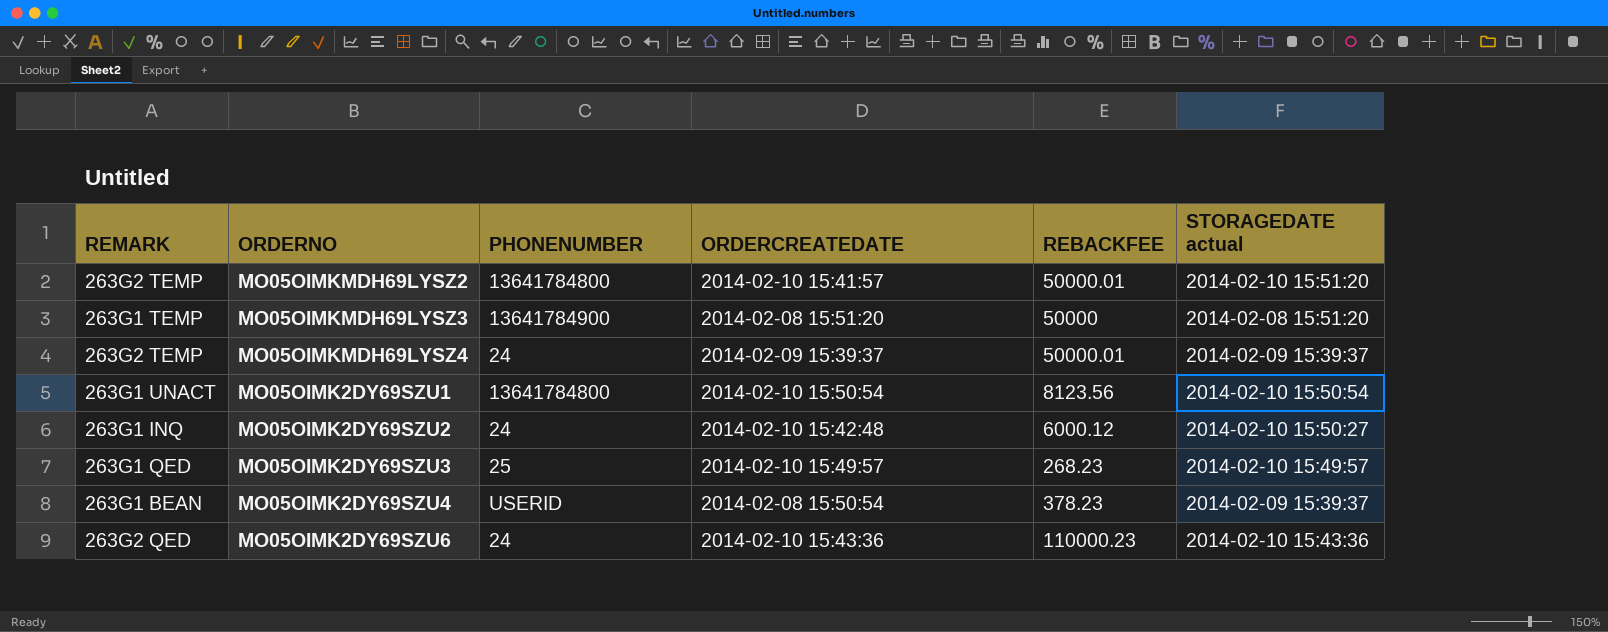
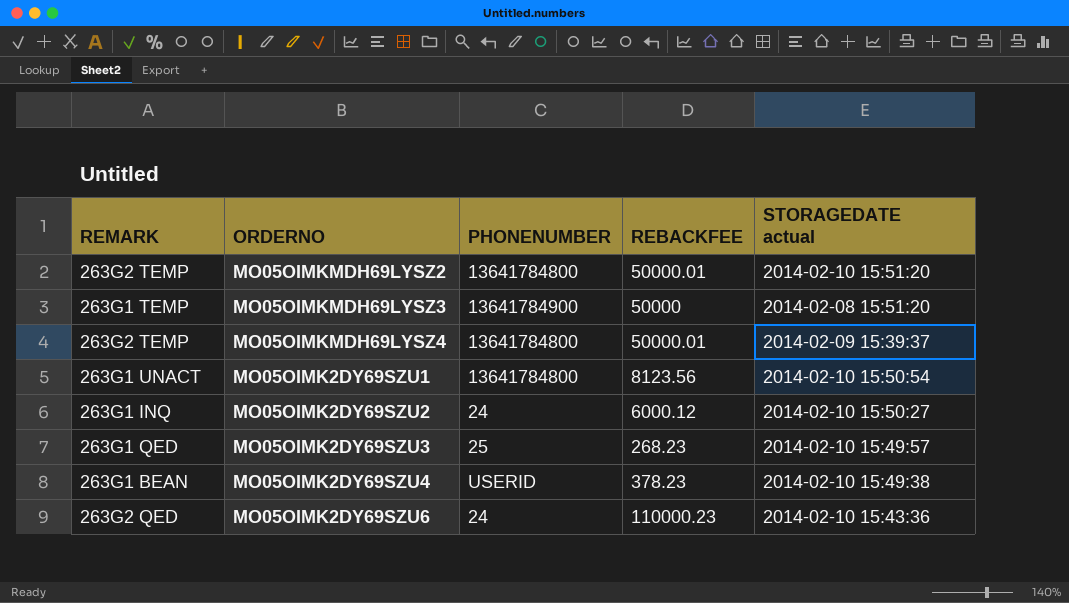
column ORDERCREATEDATE | position: 4 -> none
MO05OIMKMDH69LYSZ4 | PHONENUMBER: 24 -> 13641784800
MO05OIMK2DY69SZU4 | STORAGEDATE actual: 2014-02-09 15:39:37 -> 2014-02-10 15:49:38

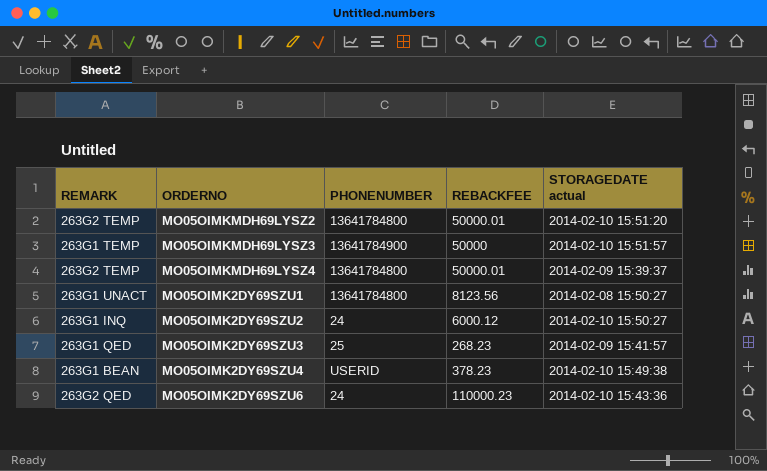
MO05OIMKMDH69LYSZ3 | STORAGEDATE actual: 2014-02-08 15:51:20 -> 2014-02-10 15:51:57
MO05OIMK2DY69SZU1 | STORAGEDATE actual: 2014-02-10 15:50:54 -> 2014-02-08 15:50:27
MO05OIMK2DY69SZU3 | STORAGEDATE actual: 2014-02-10 15:49:57 -> 2014-02-09 15:41:57

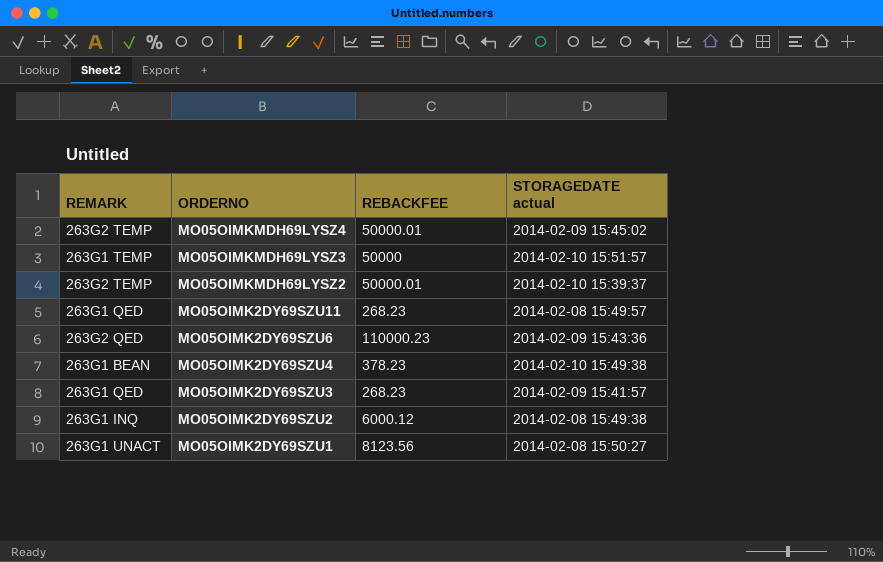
row order: none -> ORDERNO descending
column PHONENUMBER | position: 3 -> none
MO05OIMKMDH69LYSZ4 | STORAGEDATE actual: 2014-02-09 15:39:37 -> 2014-02-09 15:45:02
MO05OIMKMDH69LYSZ2 | STORAGEDATE actual: 2014-02-10 15:51:20 -> 2014-02-10 15:39:37
row MO05OIMK2DY69SZU11: none -> 263G1 QED | 268.23 | 2014-02-08 15:49:57
MO05OIMK2DY69SZU6 | STORAGEDATE actual: 2014-02-10 15:43:36 -> 2014-02-09 15:43:36
MO05OIMK2DY69SZU2 | STORAGEDATE actual: 2014-02-10 15:50:27 -> 2014-02-08 15:49:38

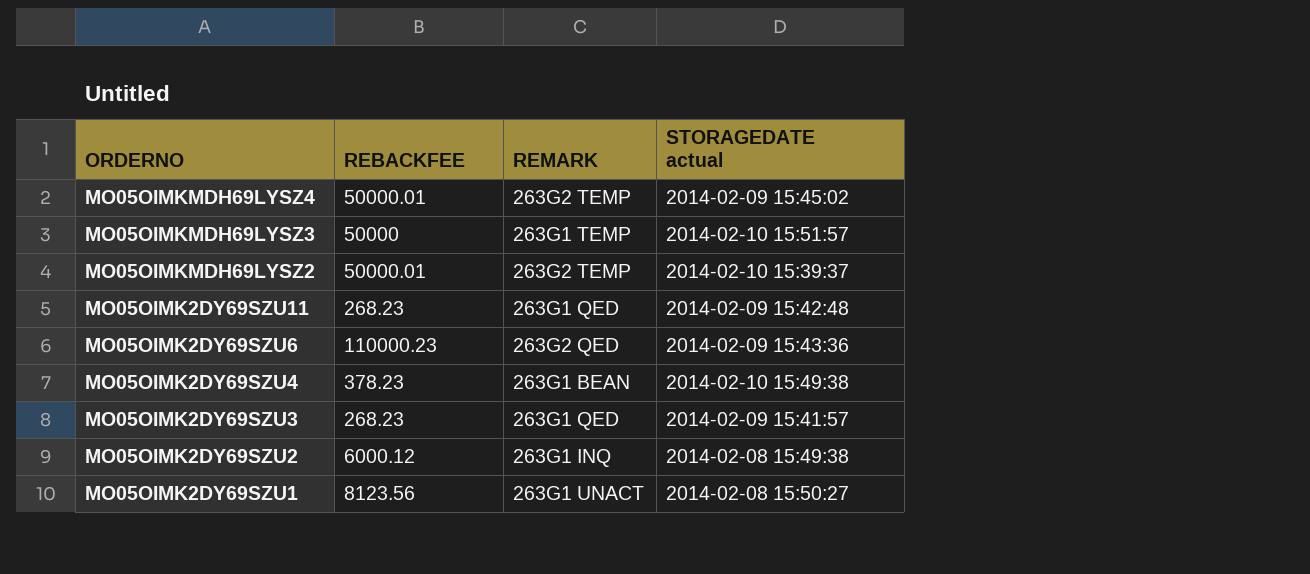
column REMARK | position: 1 -> 3
MO05OIMK2DY69SZU11 | STORAGEDATE actual: 2014-02-08 15:49:57 -> 2014-02-09 15:42:48

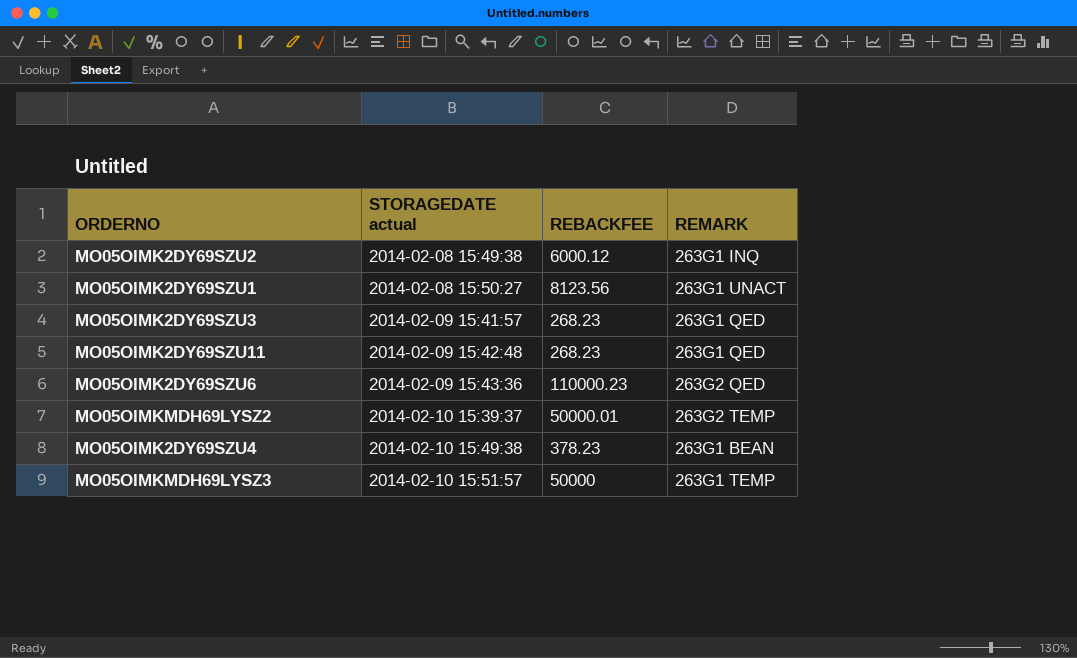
row order: ORDERNO descending -> STORAGEDATE actual ascending
column STORAGEDATE actual | position: 4 -> 2
row MO05OIMKMDH69LYSZ4: 50000.01 | 263G2 TEMP | 2014-02-09 15:45:02 -> none

